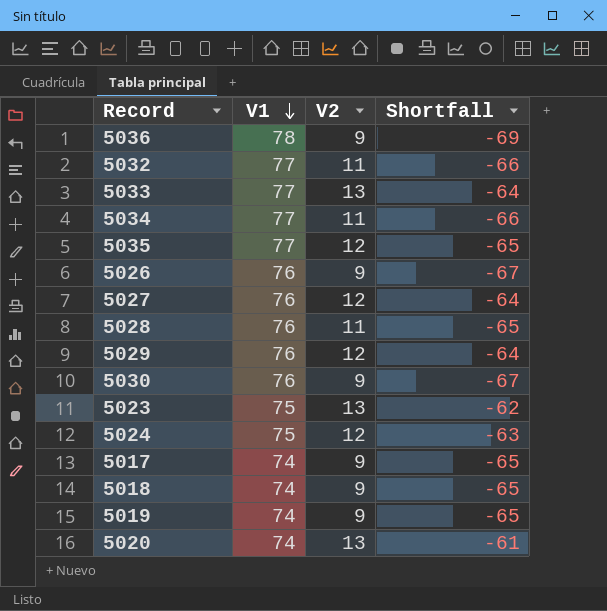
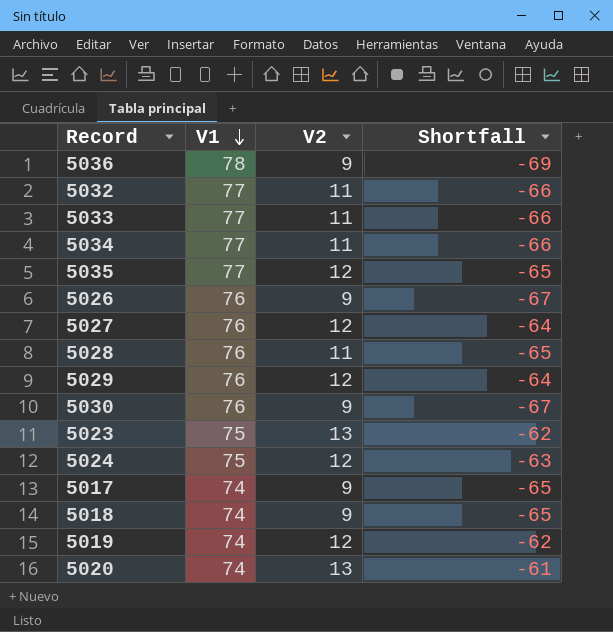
5033 | V2: 13 -> 11
5033 | Shortfall: -64 -> -66
5019 | V2: 9 -> 12
5019 | Shortfall: -65 -> -62

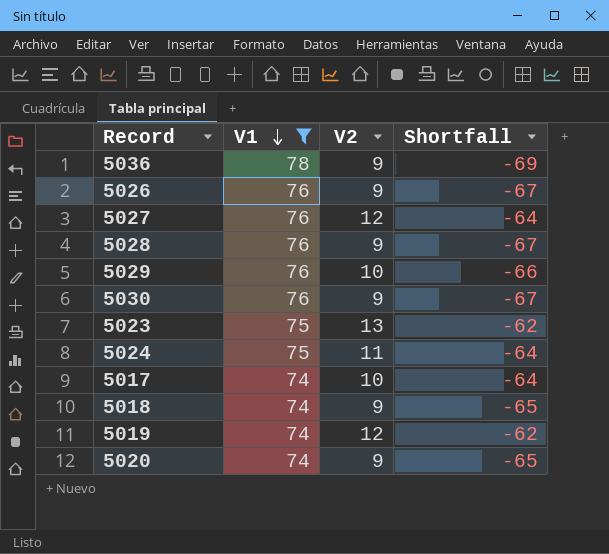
filter: none -> V1 != 77
5028 | V2: 11 -> 9
5028 | Shortfall: -65 -> -67
5029 | V2: 12 -> 10
5029 | Shortfall: -64 -> -66
5024 | V2: 12 -> 11
5024 | Shortfall: -63 -> -64
5017 | V2: 9 -> 10
5017 | Shortfall: -65 -> -64
5020 | V2: 13 -> 9
5020 | Shortfall: -61 -> -65

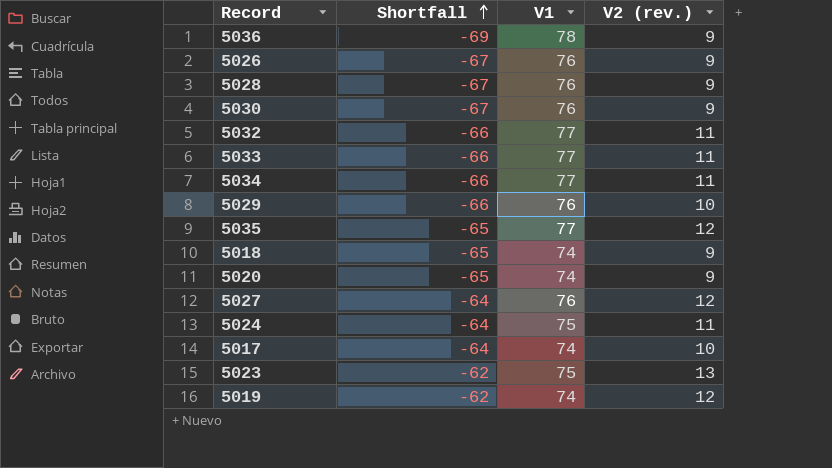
filter: V1 != 77 -> none
row order: V1 descending -> Shortfall ascending
column Shortfall | position: 4 -> 2
column name: V2 -> V2 (rev.)

